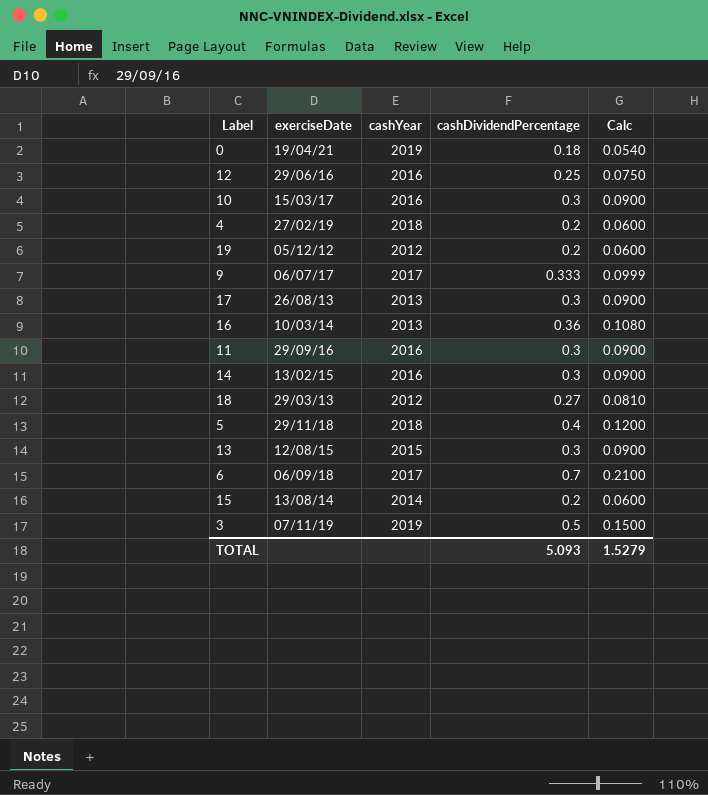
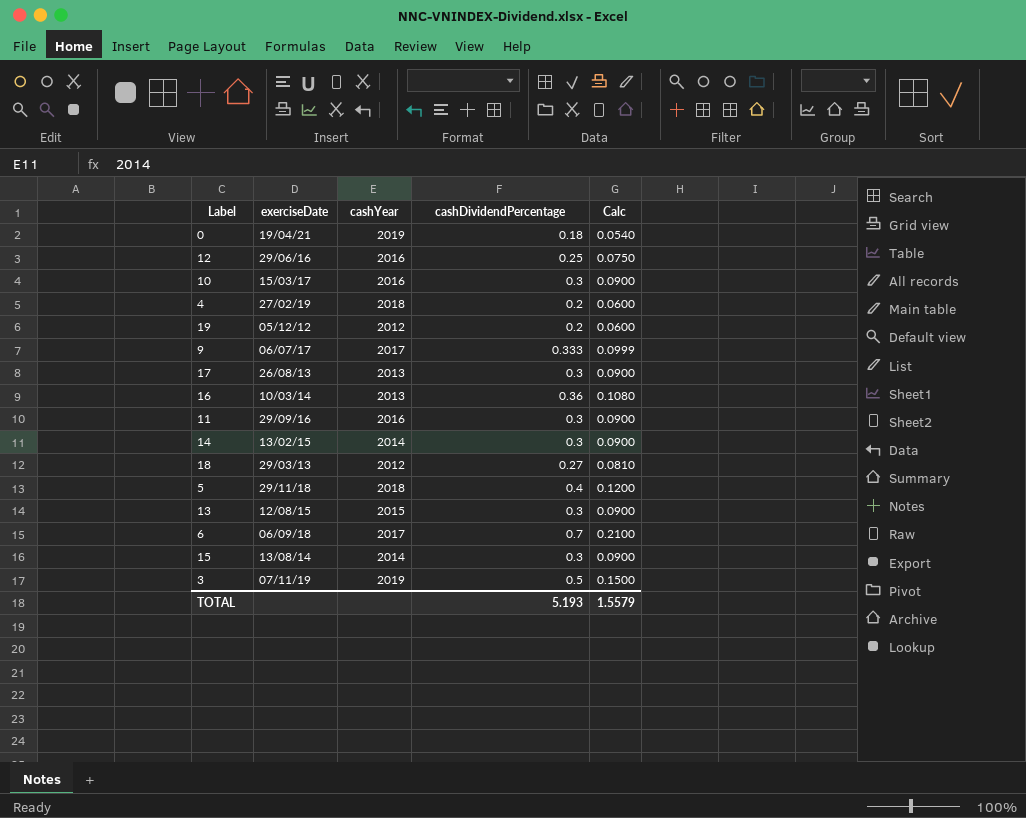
14 | cashYear: 2016 -> 2014
15 | cashDividendPercentage: 0.2 -> 0.3
15 | Calc: 0.0600 -> 0.0900
TOTAL | cashDividendPercentage: 5.093 -> 5.193
TOTAL | Calc: 1.5279 -> 1.5579

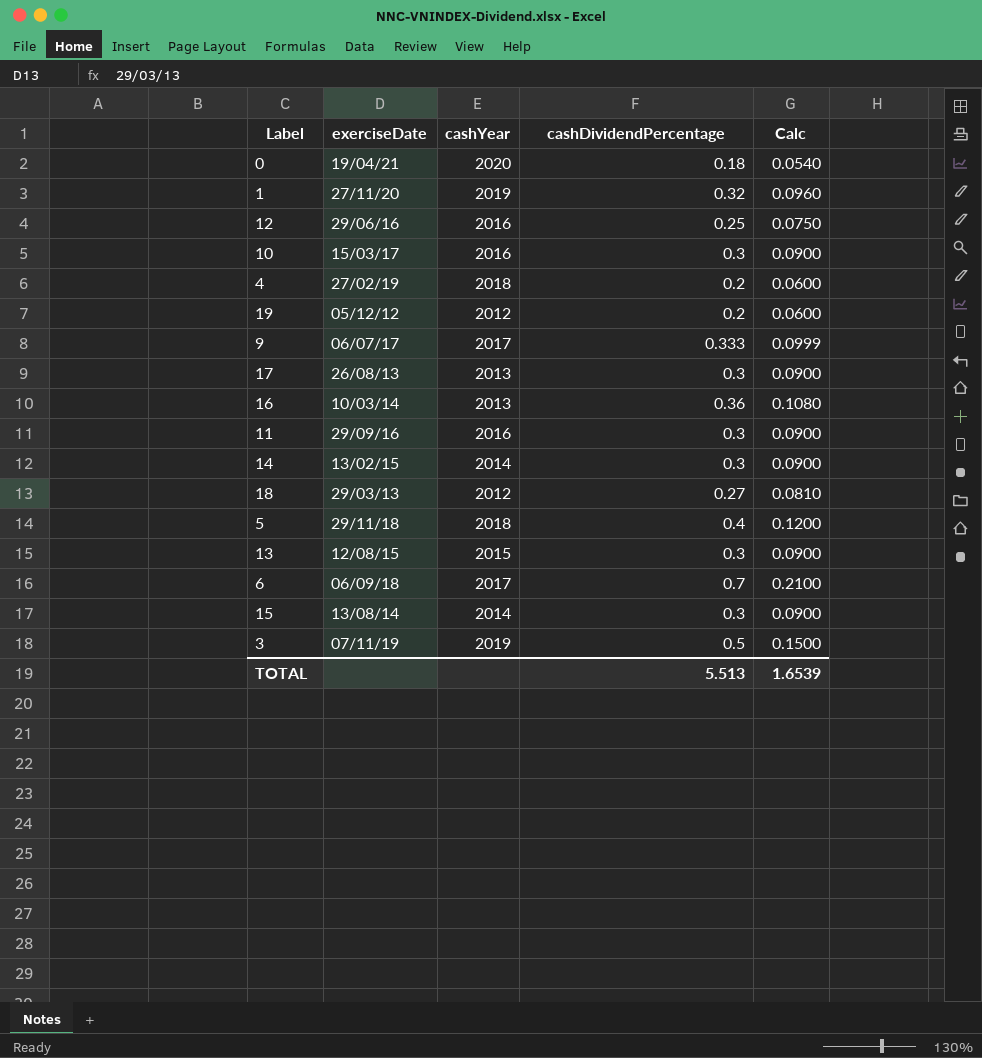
0 | cashYear: 2019 -> 2020
row 1: none -> 27/11/20 | 2019 | 0.32 | 0.0960
TOTAL | cashDividendPercentage: 5.193 -> 5.513
TOTAL | Calc: 1.5579 -> 1.6539

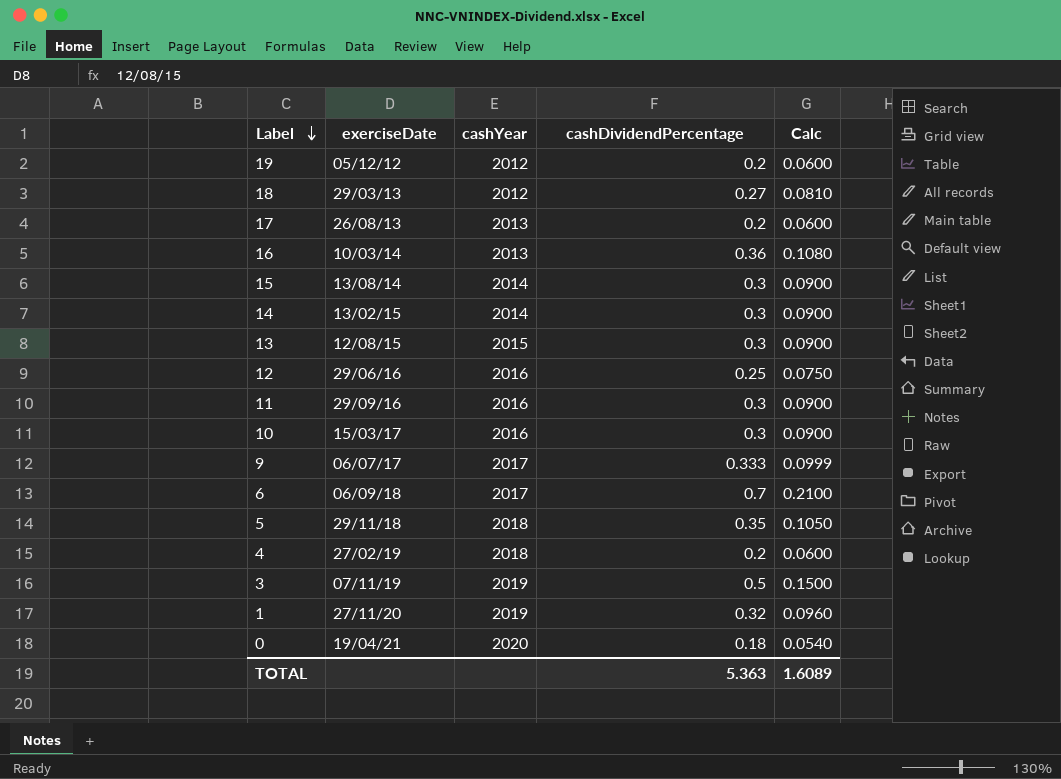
row order: none -> Label descending
17 | cashDividendPercentage: 0.3 -> 0.2
17 | Calc: 0.0900 -> 0.0600
5 | cashDividendPercentage: 0.4 -> 0.35
5 | Calc: 0.1200 -> 0.1050
TOTAL | cashDividendPercentage: 5.513 -> 5.363
TOTAL | Calc: 1.6539 -> 1.6089

